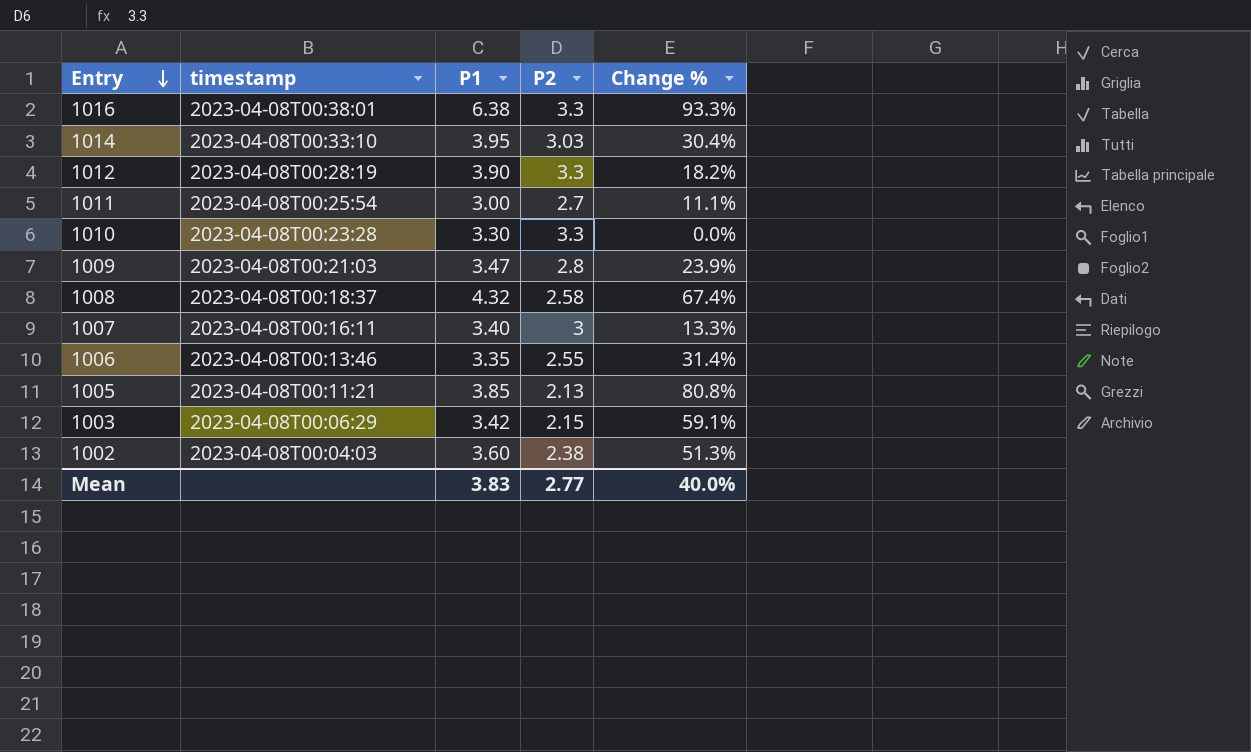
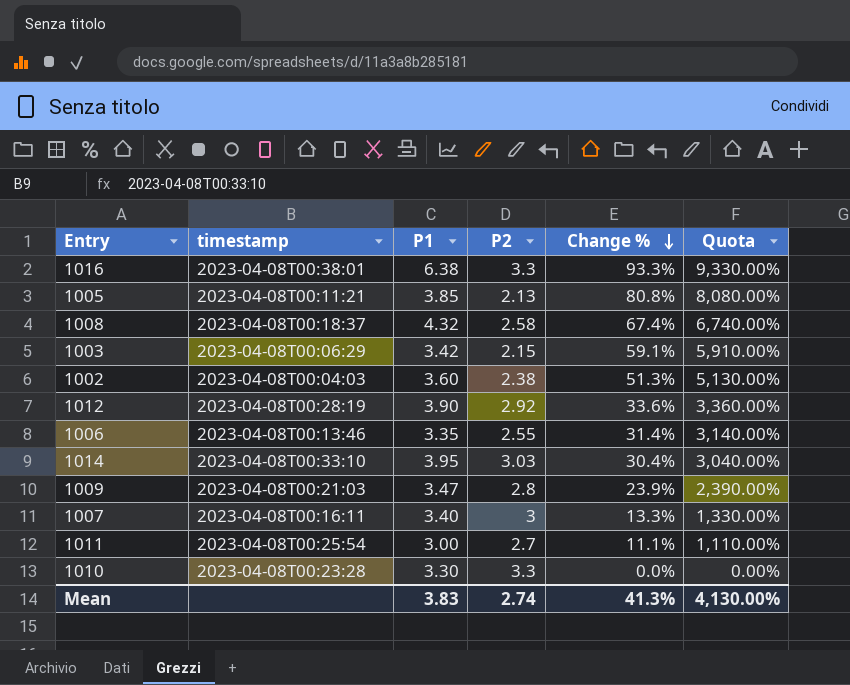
row order: Entry descending -> Change % descending
column Quota | formula: none -> [Change %] * 100
1012 | P2: 3.3 -> 2.92
1012 | Change %: 18.2% -> 33.6%
Mean | P2: 2.77 -> 2.74
Mean | Change %: 40.0% -> 41.3%

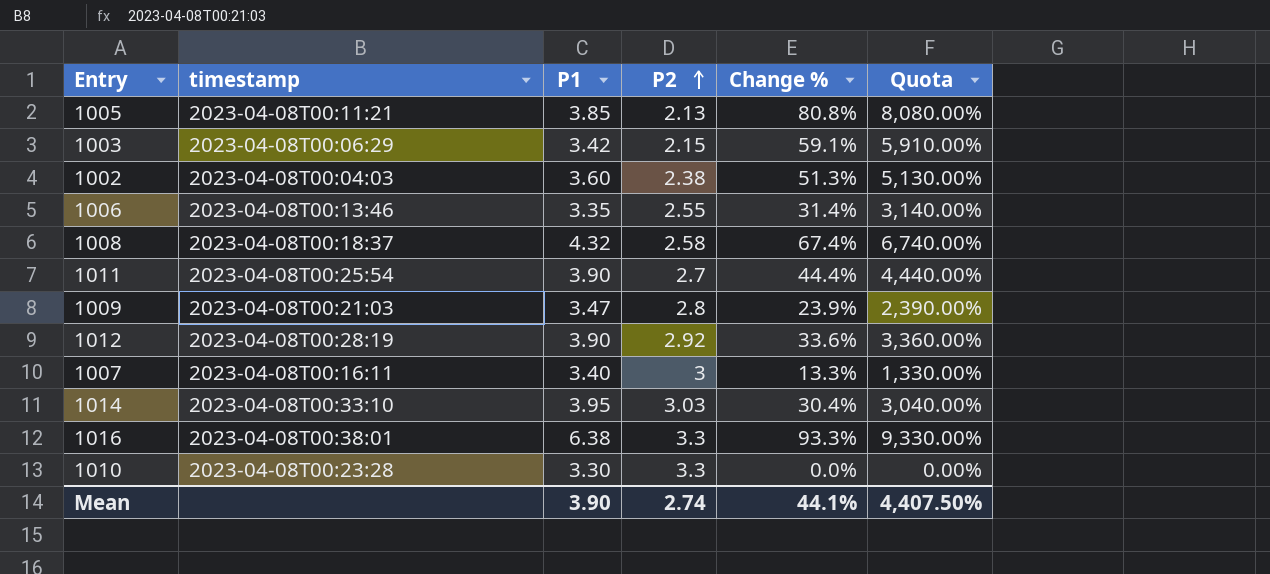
row order: Change % descending -> P2 ascending
1011 | P1: 3.00 -> 3.90
1011 | Change %: 11.1% -> 44.4%
1011 | Quota: 1,110.00% -> 4,440.00%
Mean | P1: 3.83 -> 3.90
Mean | Change %: 41.3% -> 44.1%
Mean | Quota: 4,130.00% -> 4,407.50%

